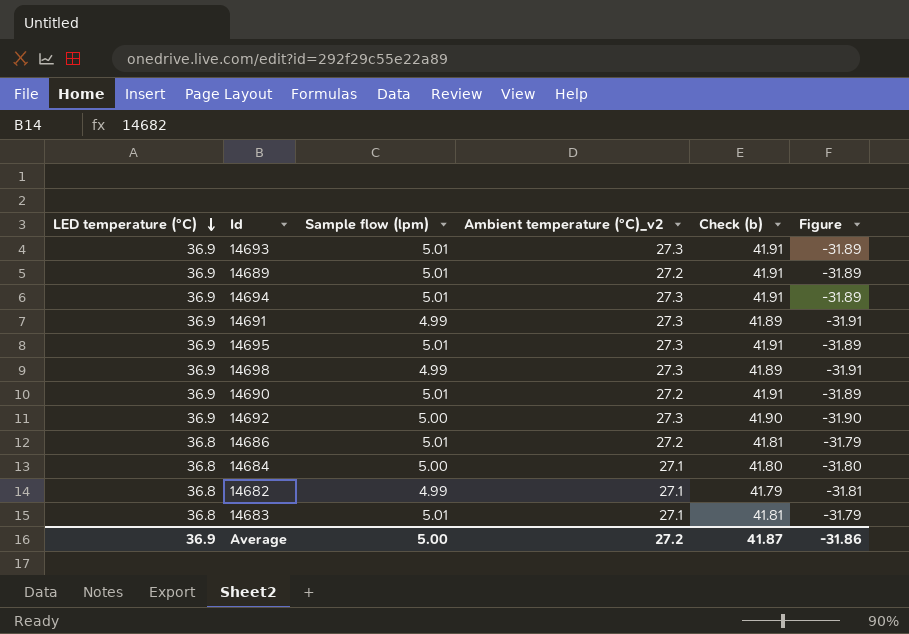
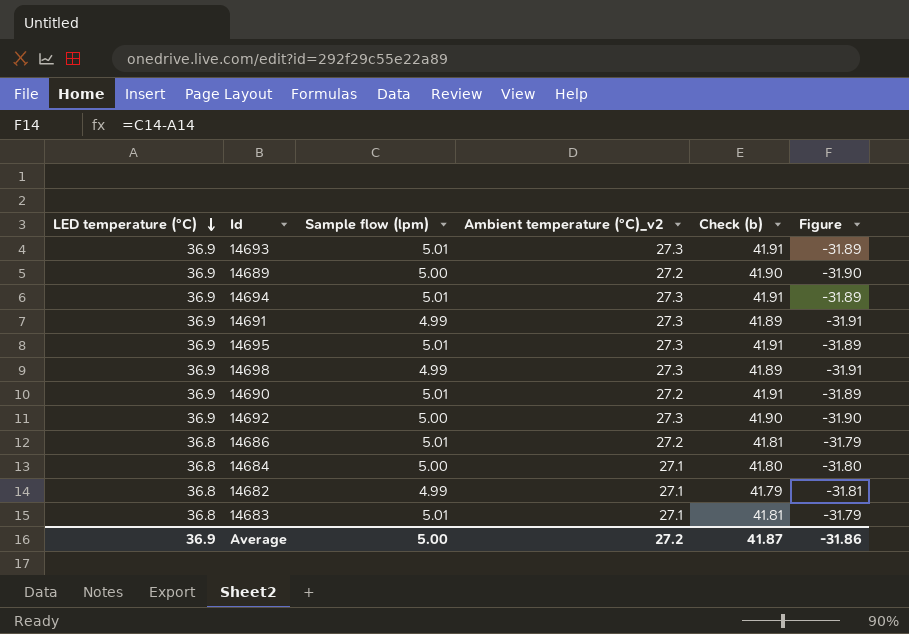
14689 | Sample flow (lpm): 5.01 -> 5.00
14689 | Check (b): 41.91 -> 41.90
14689 | Figure: -31.89 -> -31.90

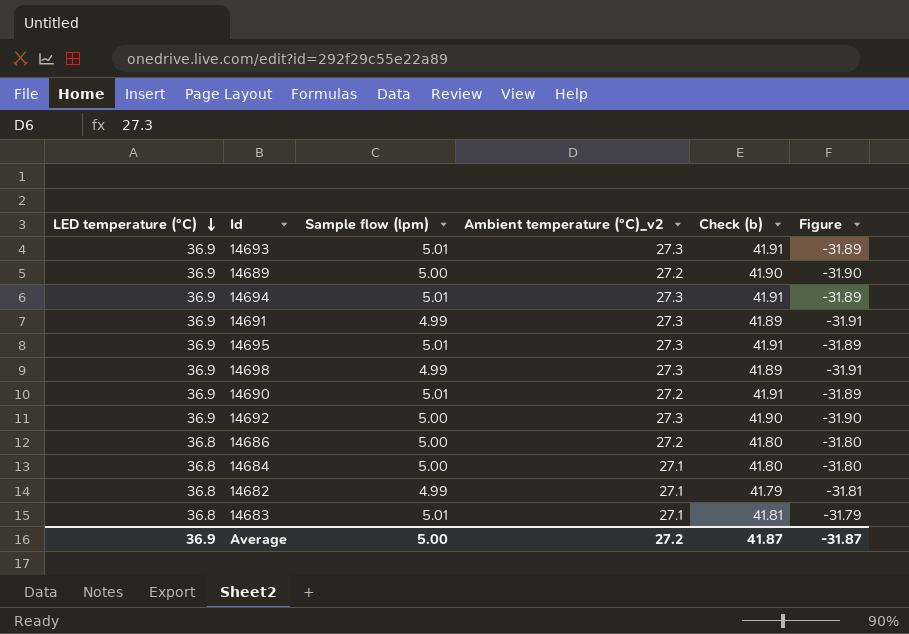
14686 | Sample flow (lpm): 5.01 -> 5.00
14686 | Check (b): 41.81 -> 41.80
14686 | Figure: -31.79 -> -31.80
Average | Figure: -31.86 -> -31.87

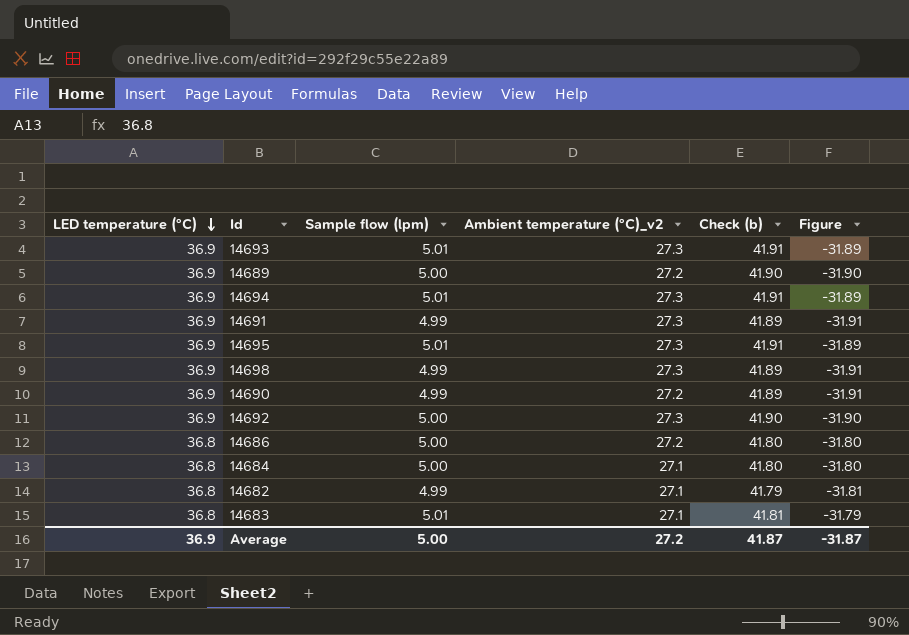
14690 | Sample flow (lpm): 5.01 -> 4.99
14690 | Check (b): 41.91 -> 41.89
14690 | Figure: -31.89 -> -31.91

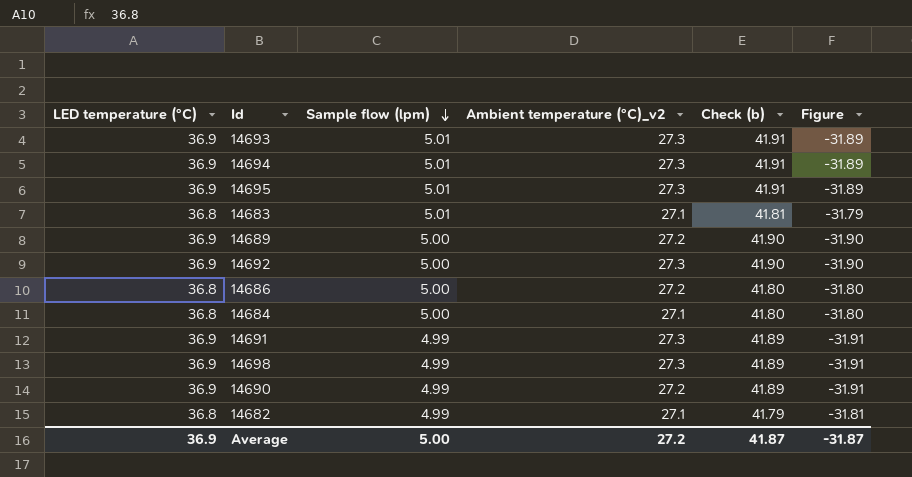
row order: LED temperature (°C) descending -> Sample flow (lpm) descending

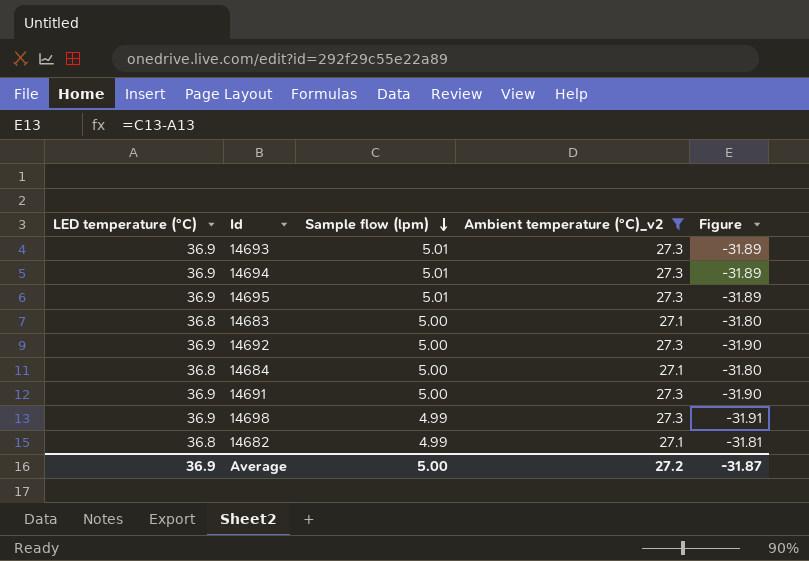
filter: none -> Ambient temperature (°C)_v2 != 27.2
column Check (b) | formula: [LED temperature (°C)] + [Sample flow (lpm)] -> none
14683 | Sample flow (lpm): 5.01 -> 5.00
14683 | Figure: -31.79 -> -31.80
14691 | Sample flow (lpm): 4.99 -> 5.00
14691 | Figure: -31.91 -> -31.90

